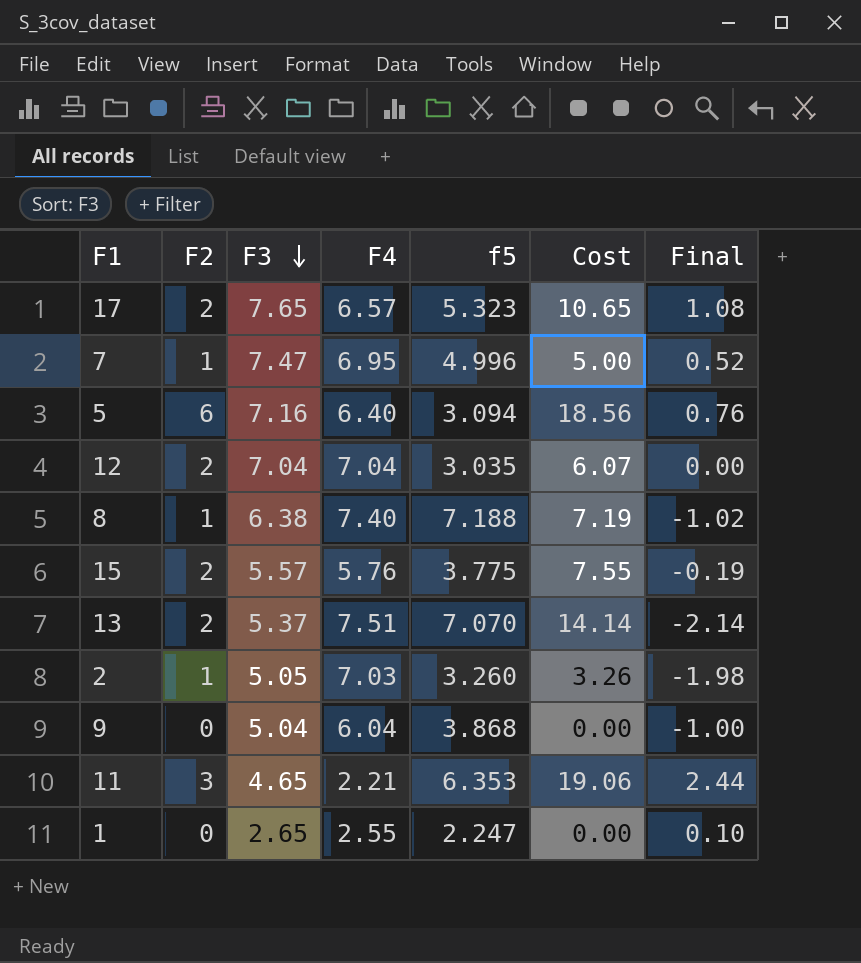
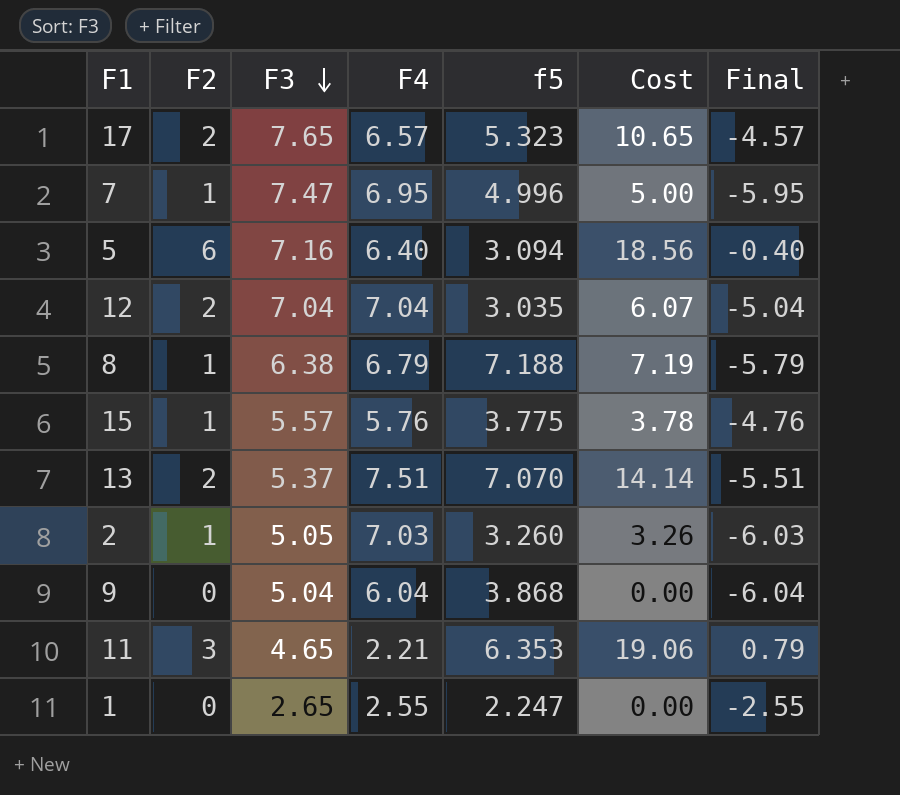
column Final | formula: [F3] - [F4] -> [F2] - [F4]
8 | F4: 7.40 -> 6.79
15 | F2: 2 -> 1
15 | Cost: 7.55 -> 3.78

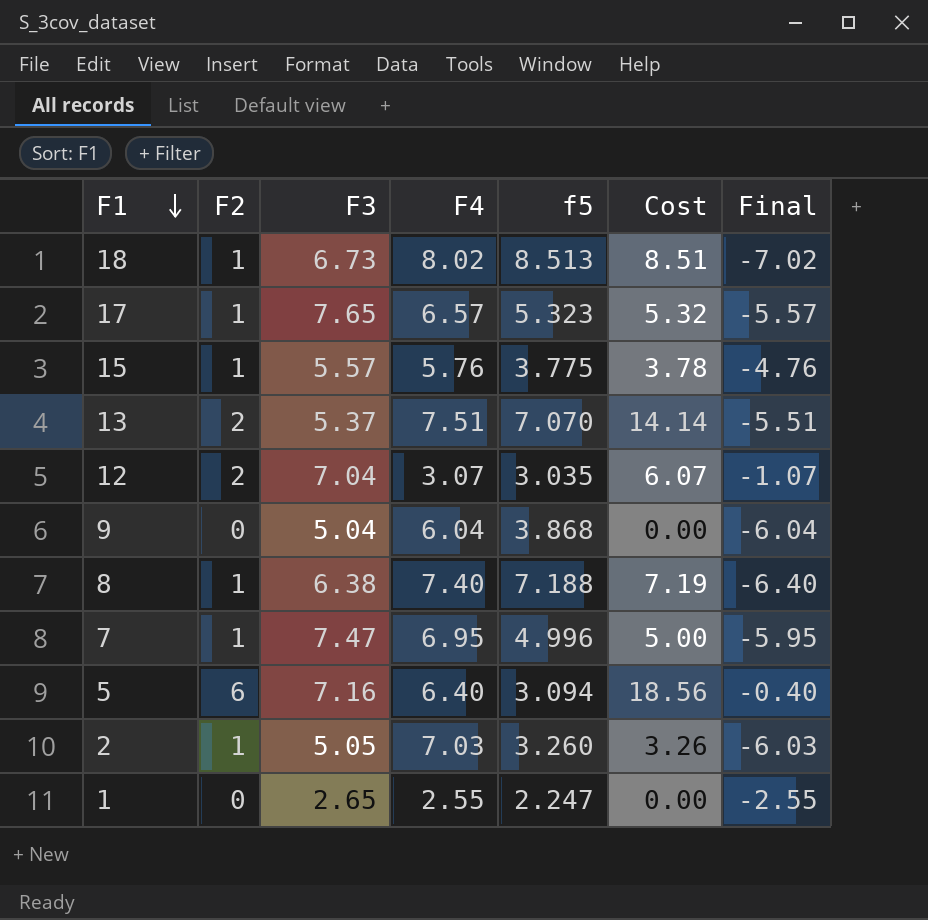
row order: F3 descending -> F1 descending
row 11: 3 | 4.65 | 2.21 | 6.353 | 19.06 | 0.79 -> none
row 18: none -> 1 | 6.73 | 8.02 | 8.513 | 8.51 | -7.02
17 | F2: 2 -> 1
17 | Cost: 10.65 -> 5.32
17 | Final: -4.57 -> -5.57
12 | F4: 7.04 -> 3.07
12 | Final: -5.04 -> -1.07
8 | F4: 6.79 -> 7.40
8 | Final: -5.79 -> -6.40

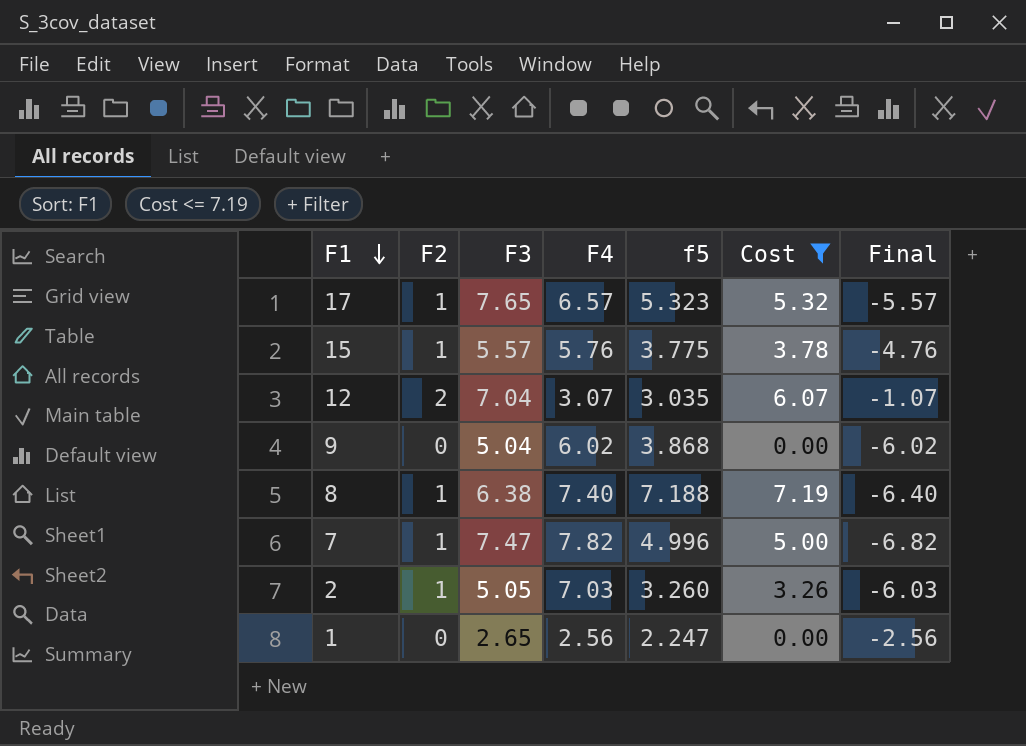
filter: none -> Cost <= 7.19
9 | F4: 6.04 -> 6.02
9 | Final: -6.04 -> -6.02
7 | F4: 6.95 -> 7.82
7 | Final: -5.95 -> -6.82
1 | F4: 2.55 -> 2.56
1 | Final: -2.55 -> -2.56

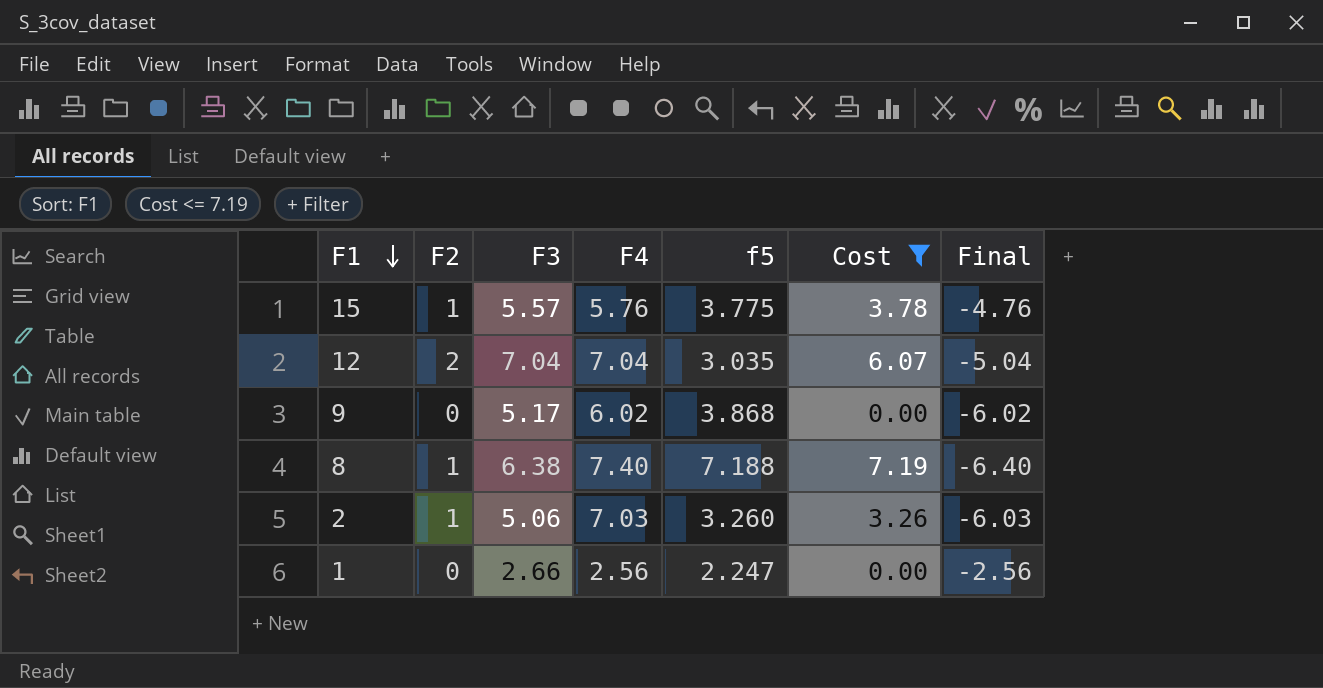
row 17: 1 | 7.65 | 6.57 | 5.323 | 5.32 | -5.57 -> none
row 7: 1 | 7.47 | 7.82 | 4.996 | 5.00 | -6.82 -> none
12 | F4: 3.07 -> 7.04
12 | Final: -1.07 -> -5.04
9 | F3: 5.04 -> 5.17
2 | F3: 5.05 -> 5.06
1 | F3: 2.65 -> 2.66

